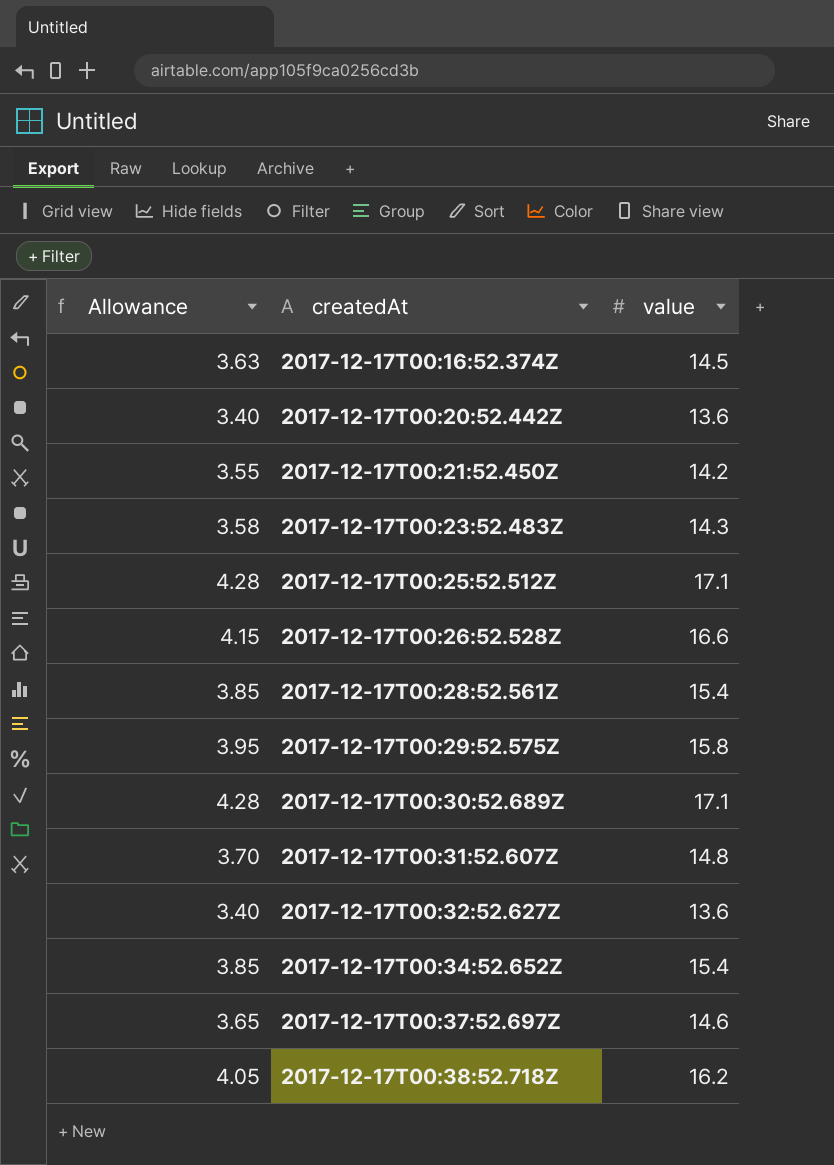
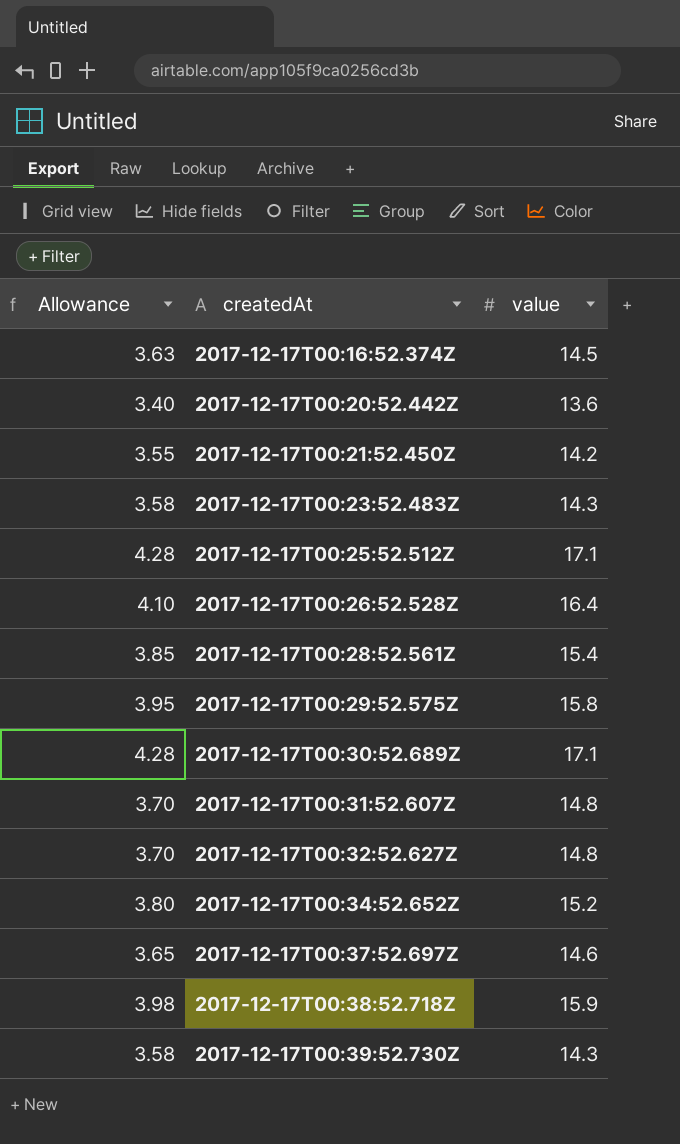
2017-12-17T00:26:52.528Z | Allowance: 4.15 -> 4.10
2017-12-17T00:26:52.528Z | value: 16.6 -> 16.4
2017-12-17T00:32:52.627Z | Allowance: 3.40 -> 3.70
2017-12-17T00:32:52.627Z | value: 13.6 -> 14.8
2017-12-17T00:34:52.652Z | Allowance: 3.85 -> 3.80
2017-12-17T00:34:52.652Z | value: 15.4 -> 15.2
2017-12-17T00:38:52.718Z | Allowance: 4.05 -> 3.98
2017-12-17T00:38:52.718Z | value: 16.2 -> 15.9
row 2017-12-17T00:39:52.730Z: none -> 3.58 | 14.3

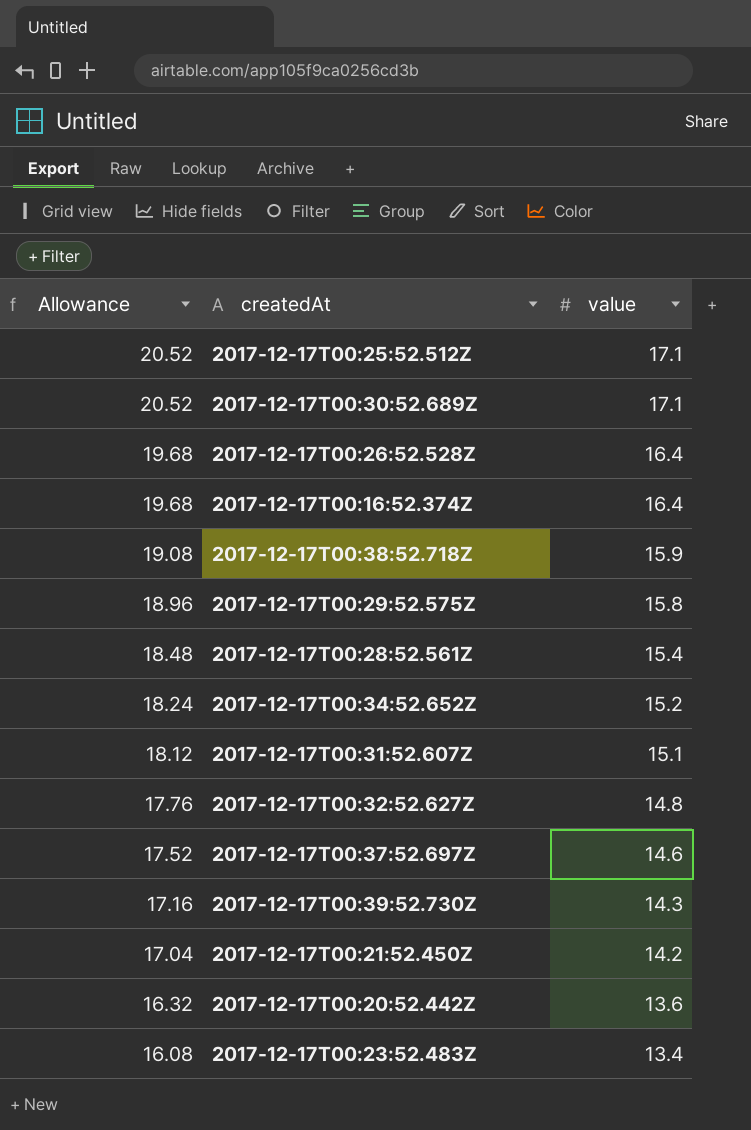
row order: createdAt ascending -> Allowance descending
column Allowance | formula: [value] * 0.25 -> [value] * 1.2
2017-12-17T00:16:52.374Z | value: 14.5 -> 16.4
2017-12-17T00:31:52.607Z | value: 14.8 -> 15.1
2017-12-17T00:23:52.483Z | value: 14.3 -> 13.4

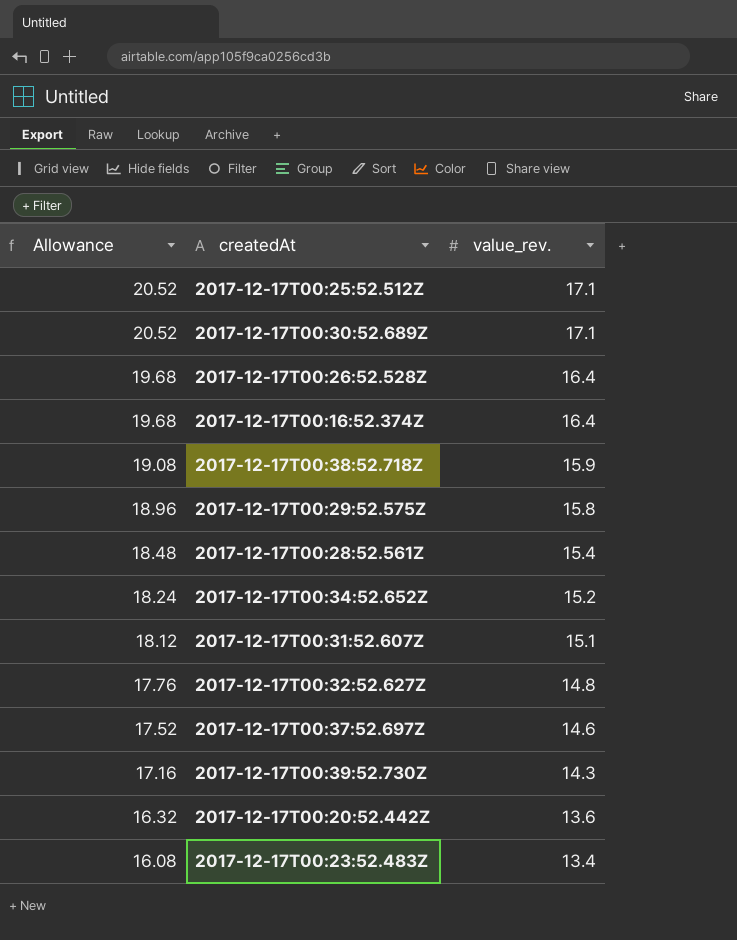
column name: value -> value_rev.
row 2017-12-17T00:21:52.450Z: 17.04 | 14.2 -> none

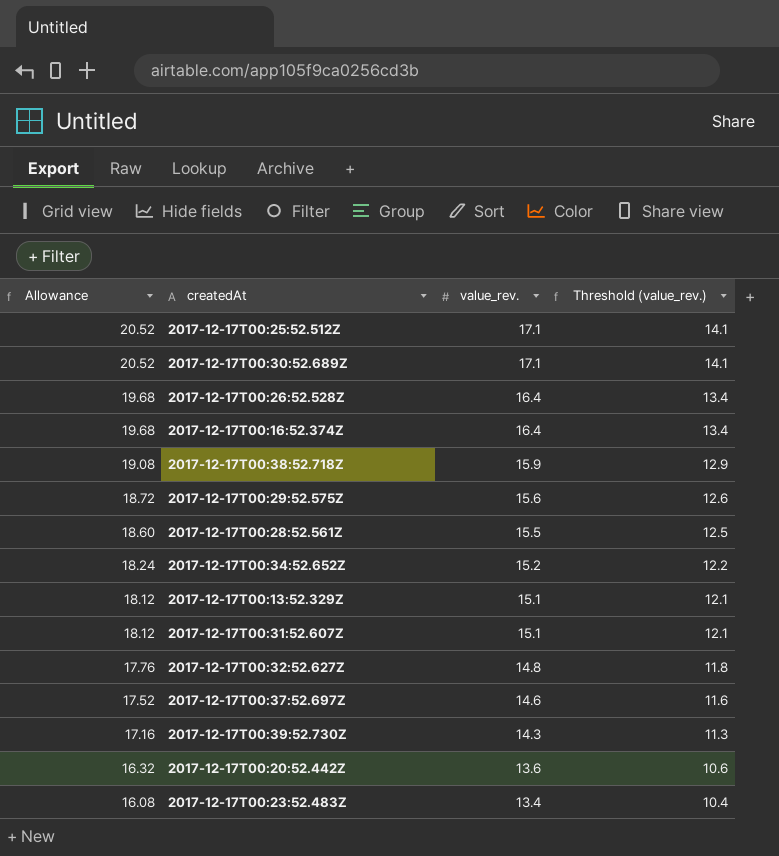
column Threshold (value_rev.) | formula: none -> [value_rev.] - 3
2017-12-17T00:29:52.575Z | Allowance: 18.96 -> 18.72
2017-12-17T00:29:52.575Z | value_rev.: 15.8 -> 15.6
2017-12-17T00:28:52.561Z | Allowance: 18.48 -> 18.60
2017-12-17T00:28:52.561Z | value_rev.: 15.4 -> 15.5
row 2017-12-17T00:13:52.329Z: none -> 18.12 | 15.1 | 12.1

